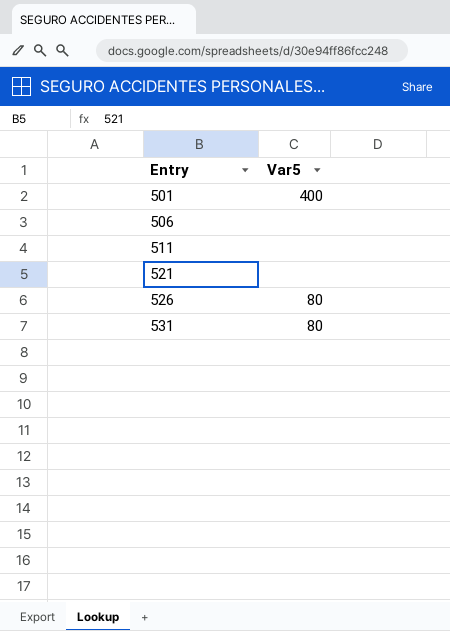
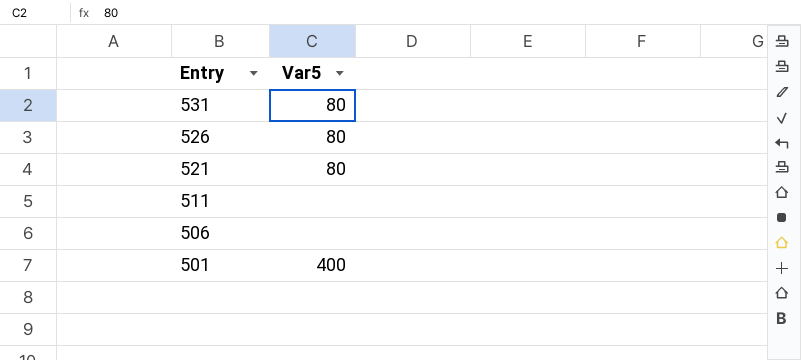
row order: Entry ascending -> Entry descending
521 | Var5: none -> 80

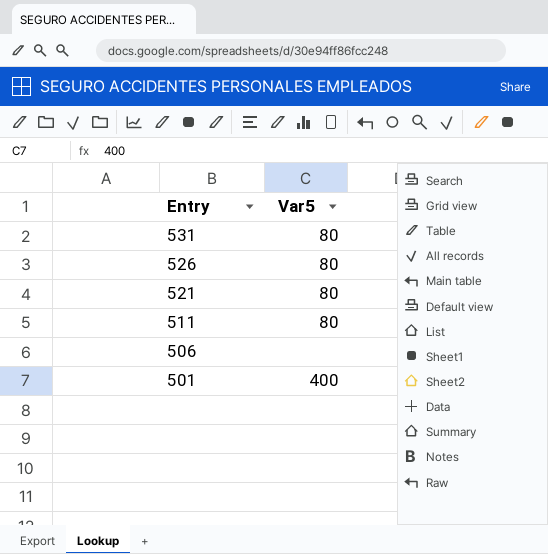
511 | Var5: none -> 80

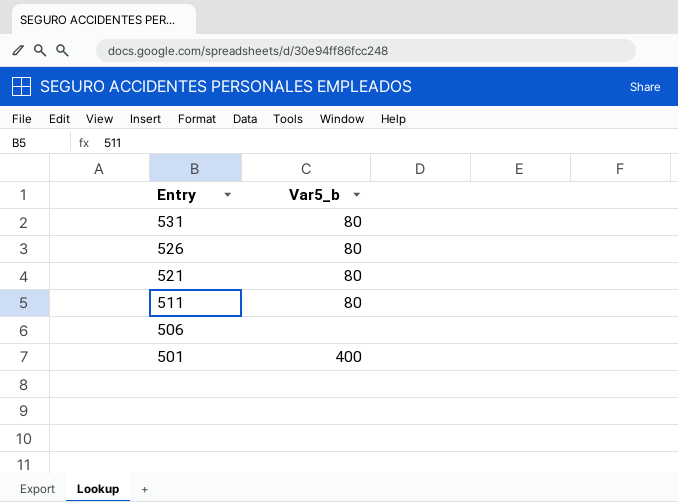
column name: Var5 -> Var5_b

